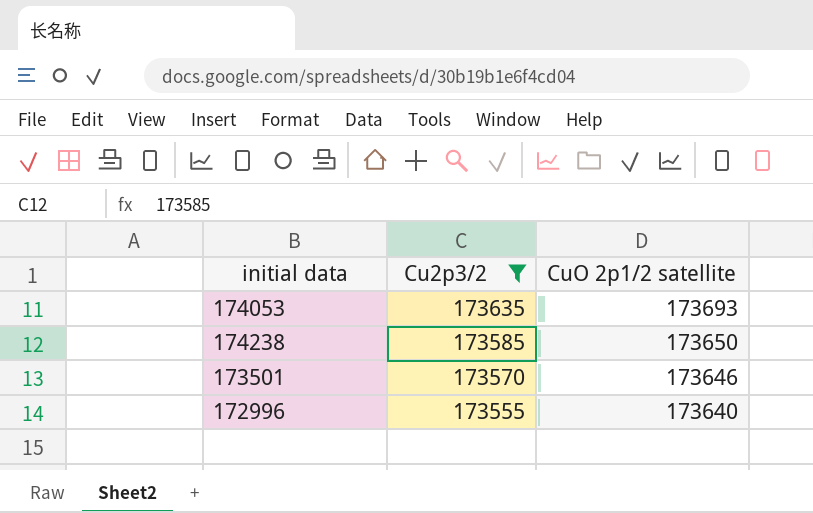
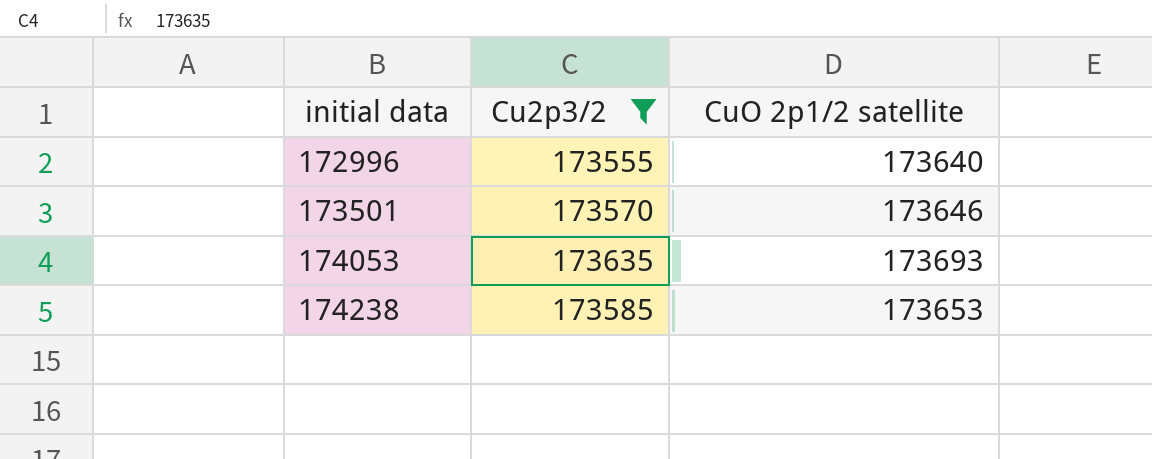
row order: Cu2p3/2 descending -> initial data ascending
174238 | CuO 2p1/2 satellite: 173650 -> 173653

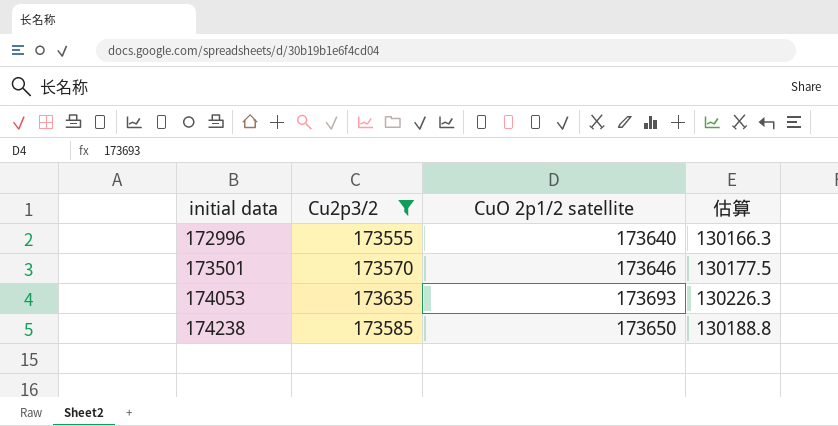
column 估算 | formula: none -> [Cu2p3/2] * 0.75
174238 | CuO 2p1/2 satellite: 173653 -> 173650

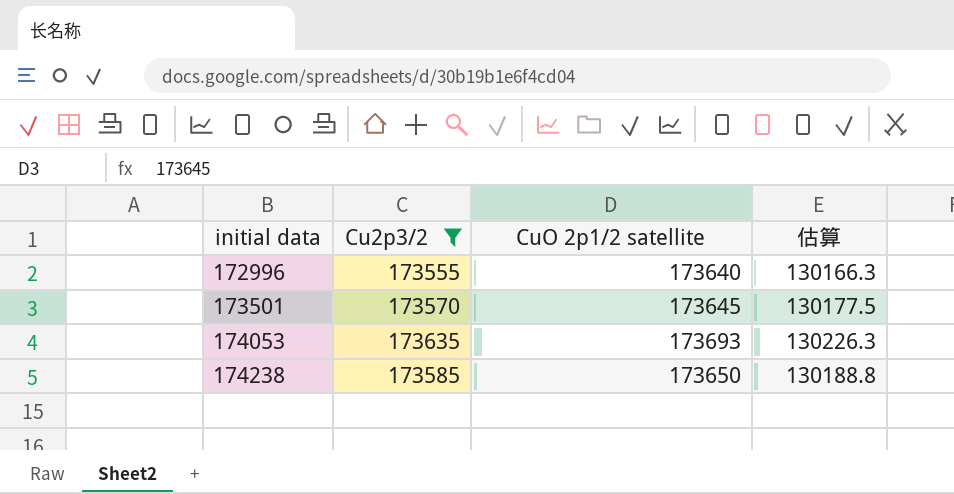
173501 | CuO 2p1/2 satellite: 173646 -> 173645

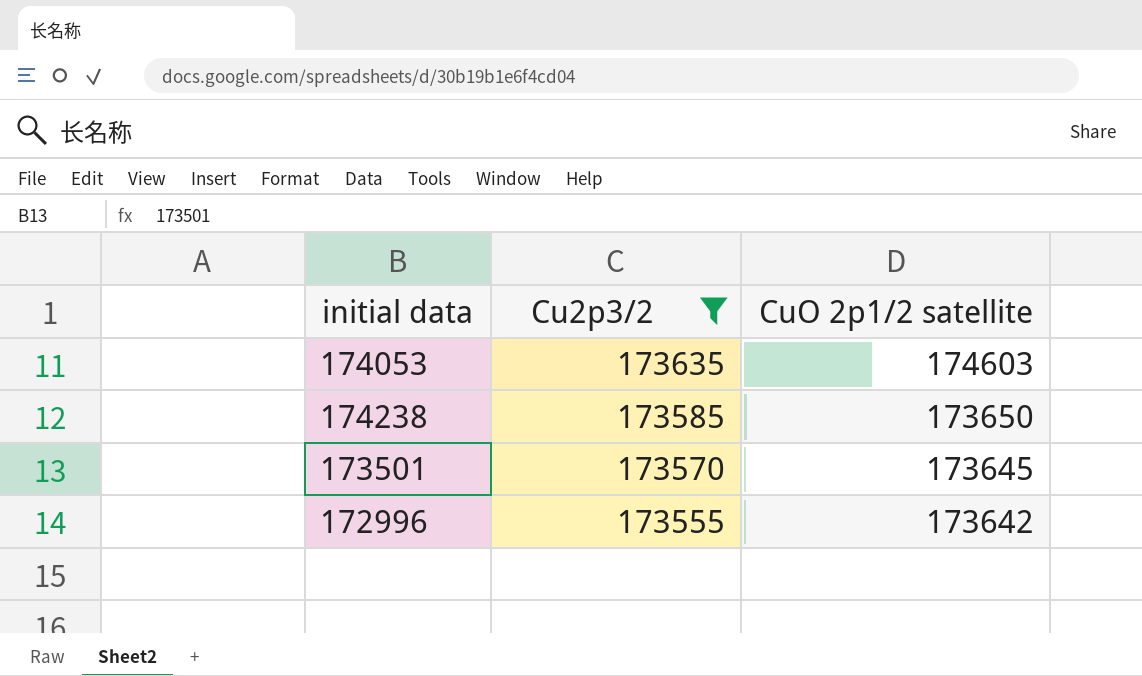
row order: initial data ascending -> Cu2p3/2 descending
column 估算 | formula: [Cu2p3/2] * 0.75 -> none
174053 | CuO 2p1/2 satellite: 173693 -> 174603
172996 | CuO 2p1/2 satellite: 173640 -> 173642

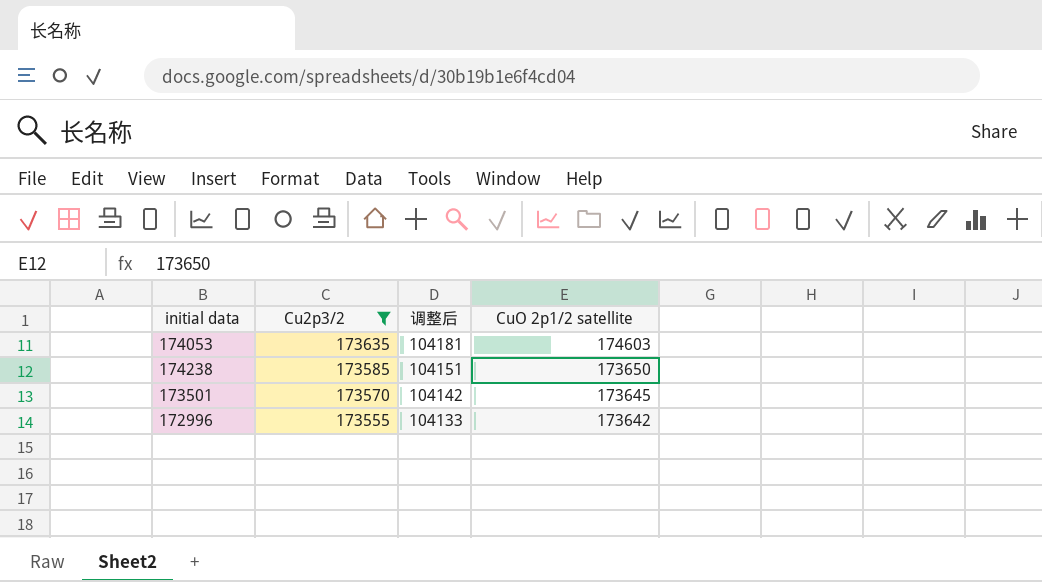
column 调整后 | formula: none -> [Cu2p3/2] * 0.6

